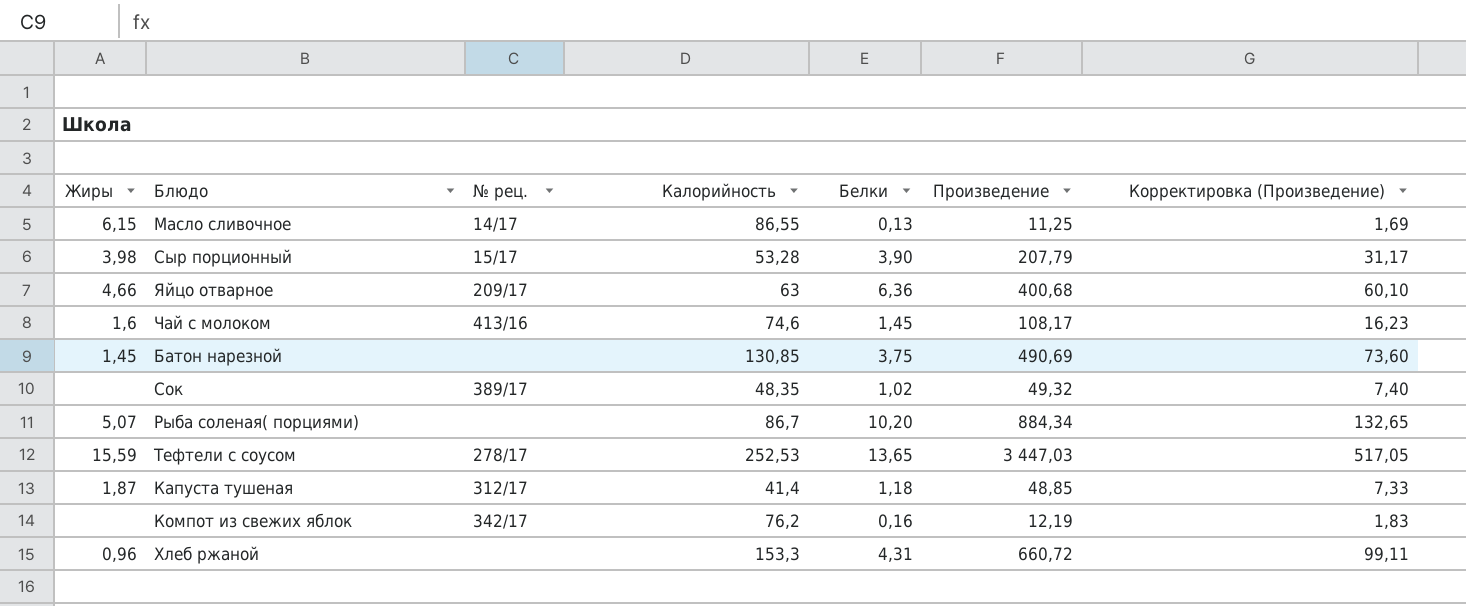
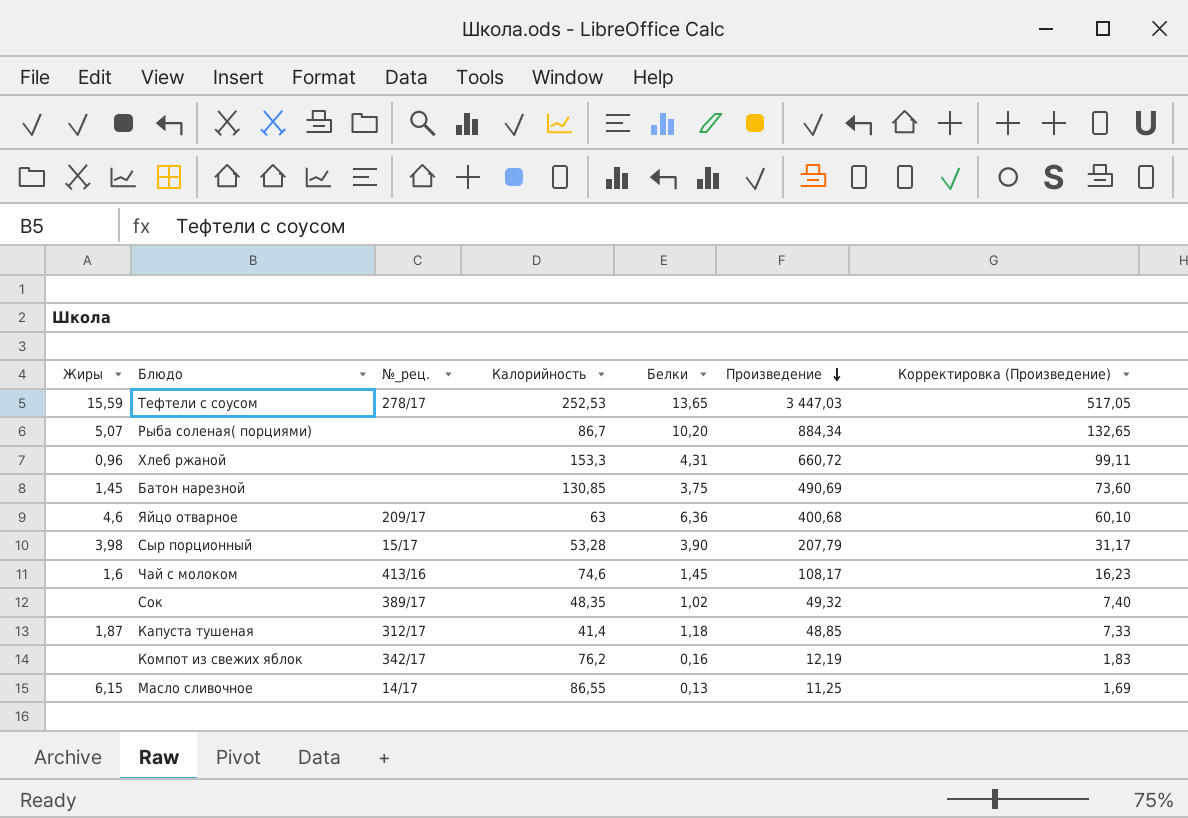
row order: none -> Произведение descending
column name: № рец. -> №_рец.
Яйцо отварное | Жиры: 4,66 -> 4,6

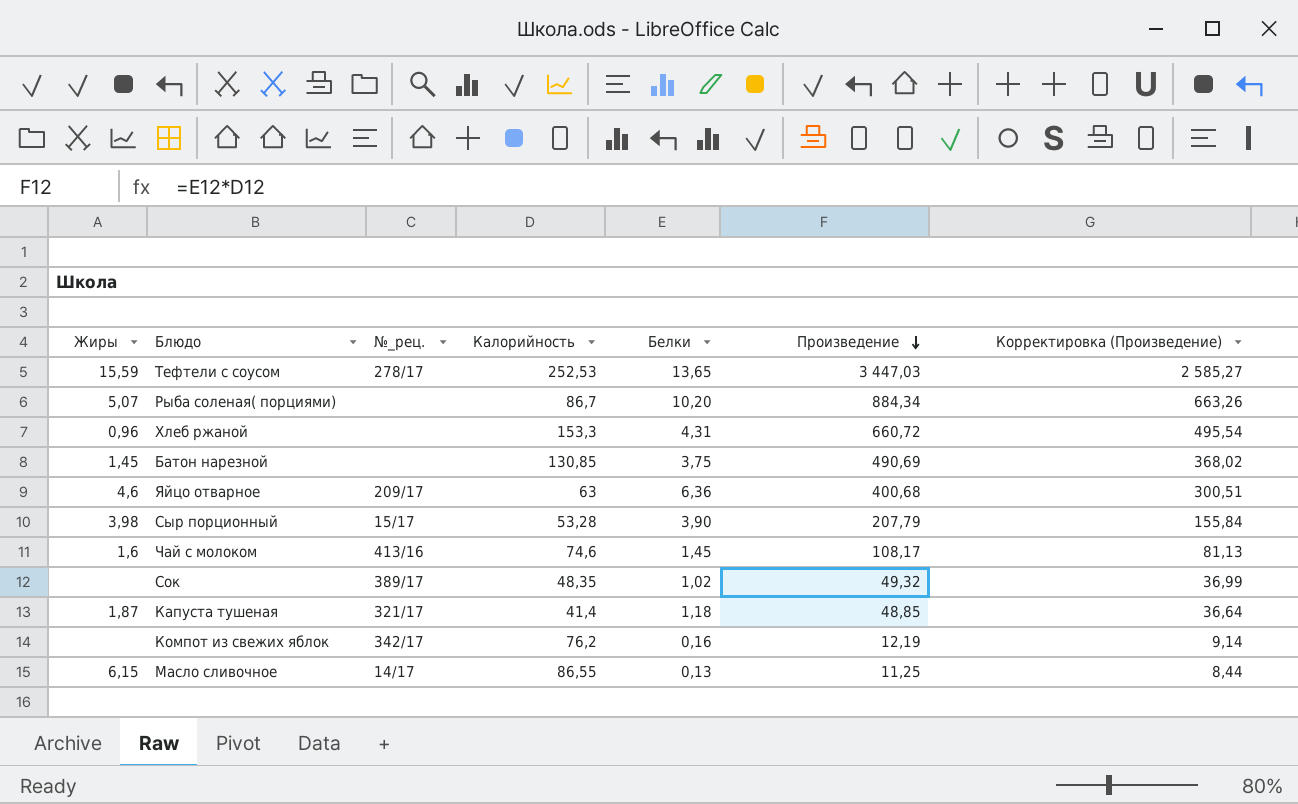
column Корректировка (Произведение) | formula: [Произведение] * 0,15 -> [Произведение] * 0,75
Капуста тушеная | №_рец.: 312/17 -> 321/17

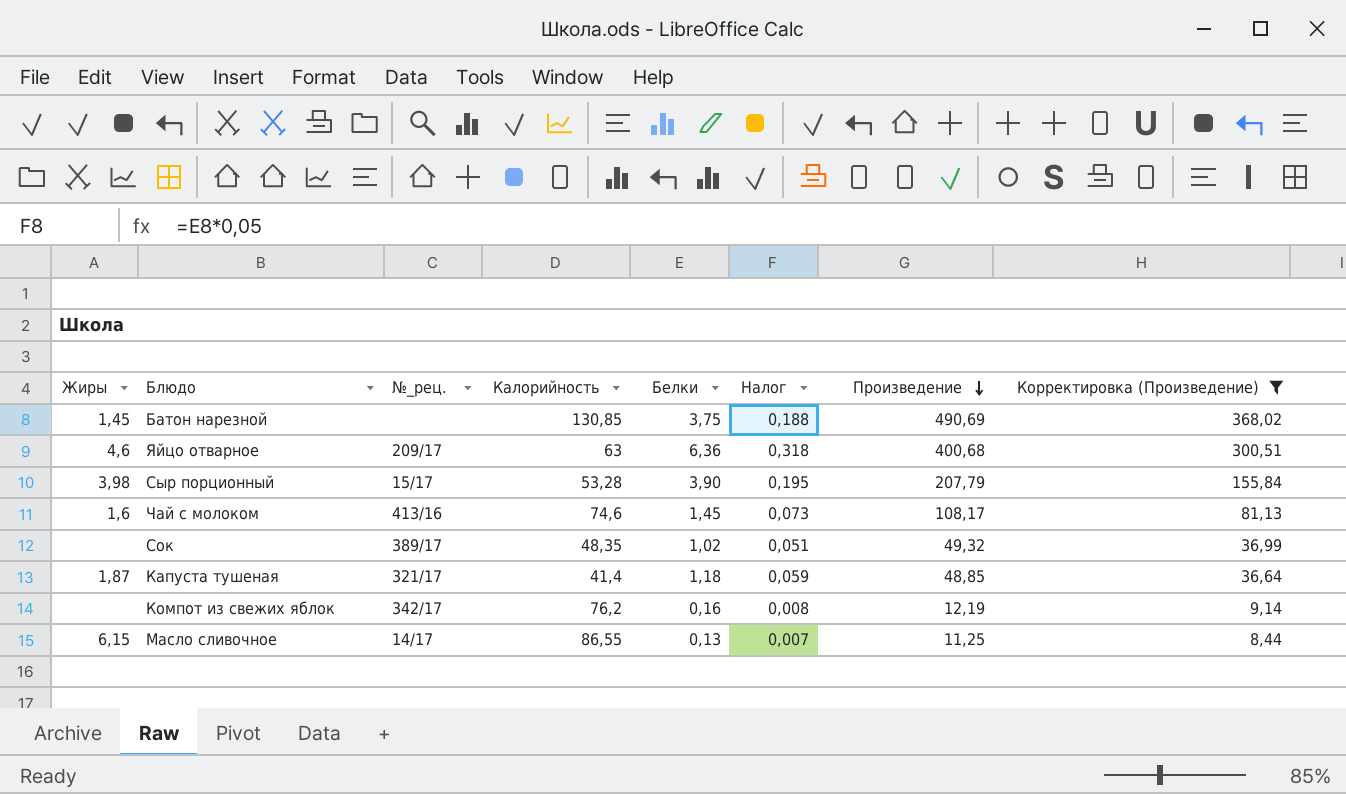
filter: none -> Корректировка (Произведение) <= 368,02
column Налог | formula: none -> [Белки] * 0,05

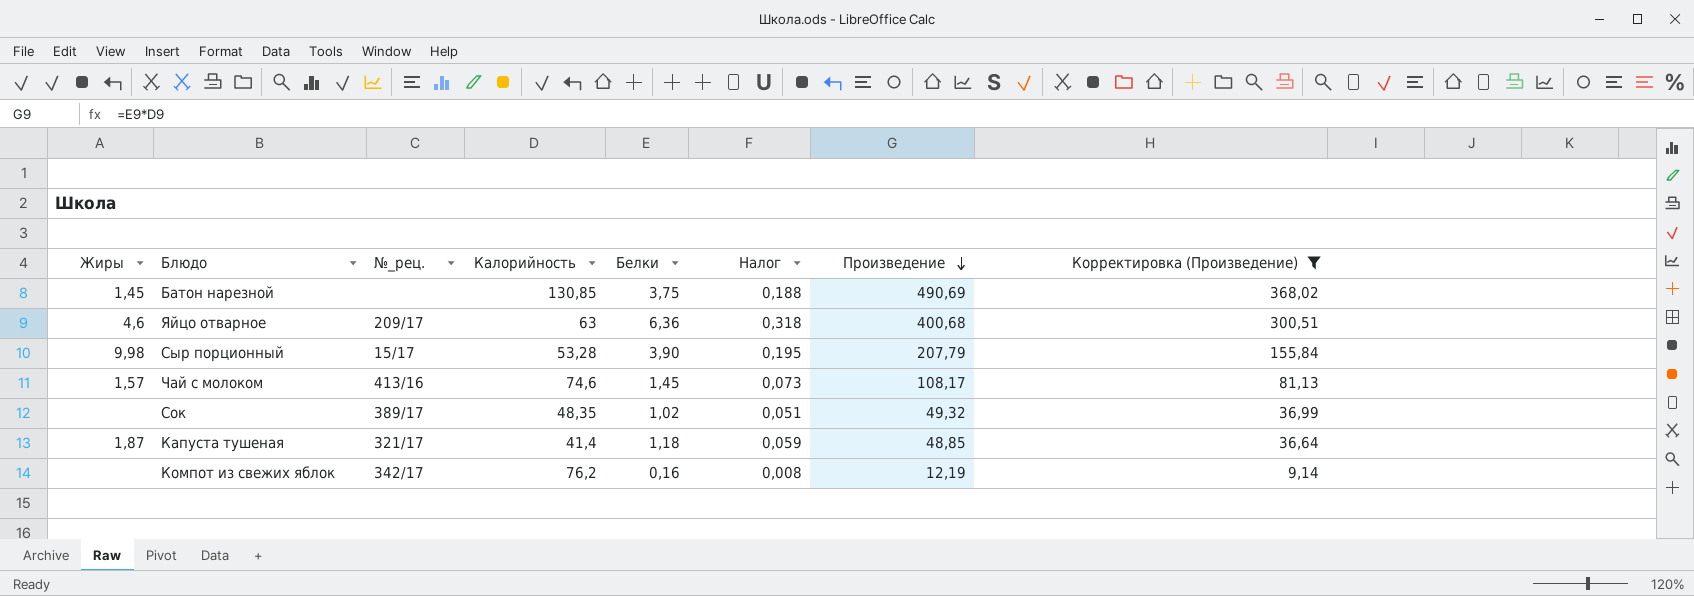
row Масло сливочное: 6,15 | 14/17 | 86,55 | 0,13 | 0,007 | 11,25 | 8,44 -> none
Сыр порционный | Жиры: 3,98 -> 9,98
Чай с молоком | Жиры: 1,6 -> 1,57

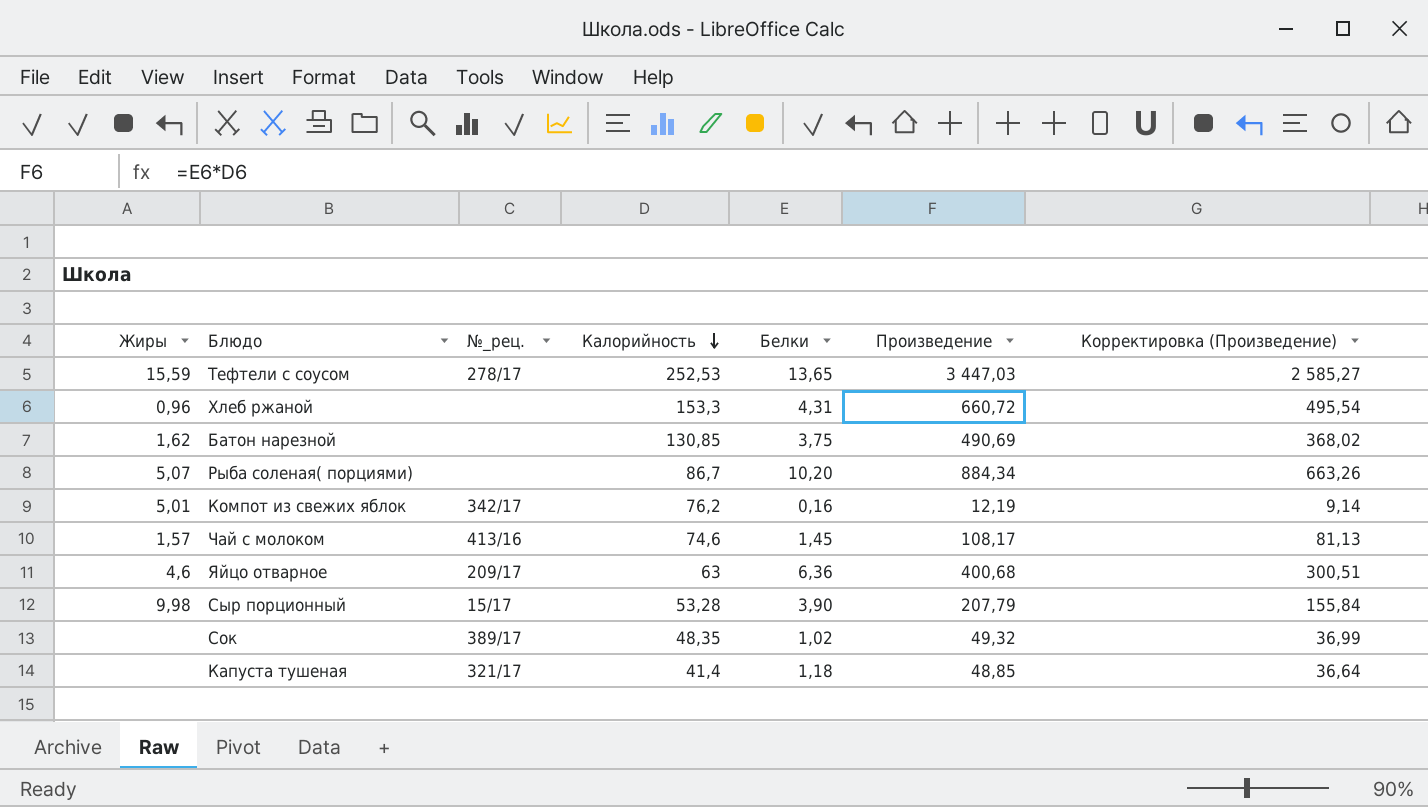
filter: Корректировка (Произведение) <= 368,02 -> none
row order: Произведение descending -> Калорийность descending
column Налог | formula: [Белки] * 0,05 -> none
Батон нарезной | Жиры: 1,45 -> 1,62
Компот из свежих яблок | Жиры: none -> 5,01
Капуста тушеная | Жиры: 1,87 -> none

